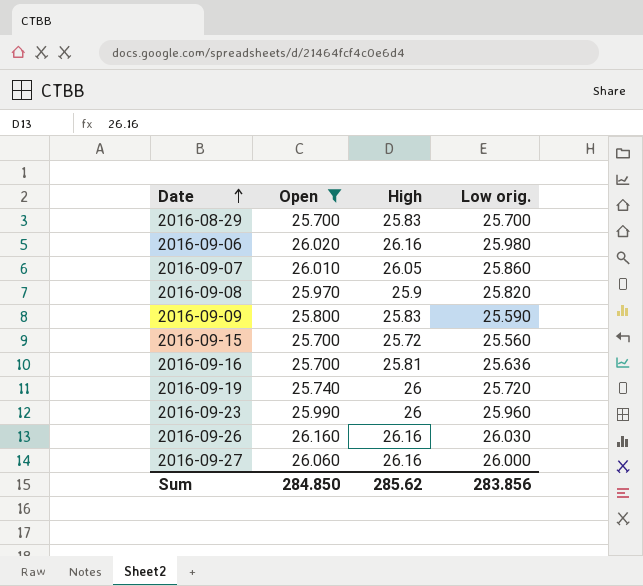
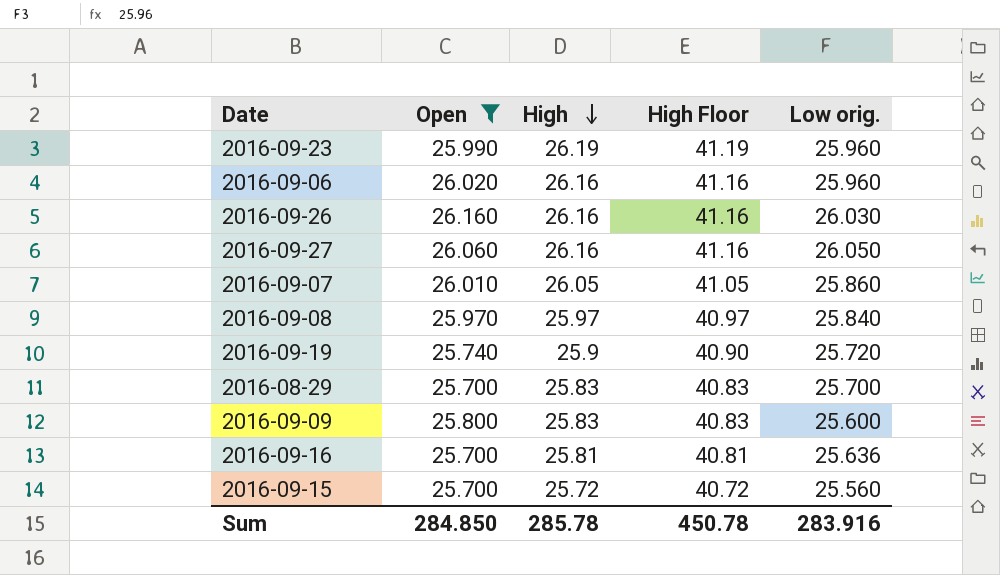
row order: Date ascending -> High descending
column High Floor | formula: none -> [High] + 15
2016-09-23 | High: 26 -> 26.19
2016-09-06 | Low orig.: 25.980 -> 25.960
2016-09-27 | Low orig.: 26.000 -> 26.050
2016-09-08 | High: 25.9 -> 25.97
2016-09-08 | Low orig.: 25.820 -> 25.840
2016-09-19 | High: 26 -> 25.9
2016-09-09 | Low orig.: 25.590 -> 25.600
Sum | High: 285.62 -> 285.78
Sum | Low orig.: 283.856 -> 283.916

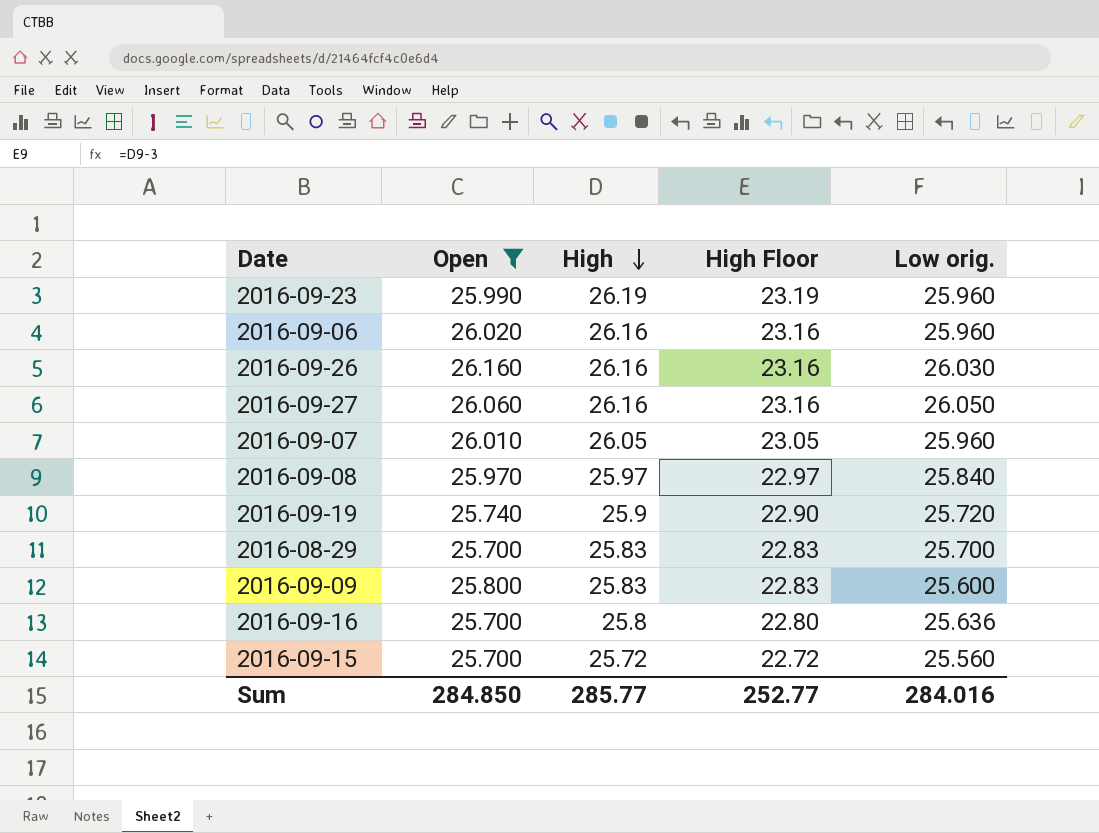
column High Floor | formula: [High] + 15 -> [High] - 3
2016-09-07 | Low orig.: 25.860 -> 25.960
2016-09-16 | High: 25.81 -> 25.8
Sum | High: 285.78 -> 285.77
Sum | High Floor: 450.78 -> 252.77
Sum | Low orig.: 283.916 -> 284.016

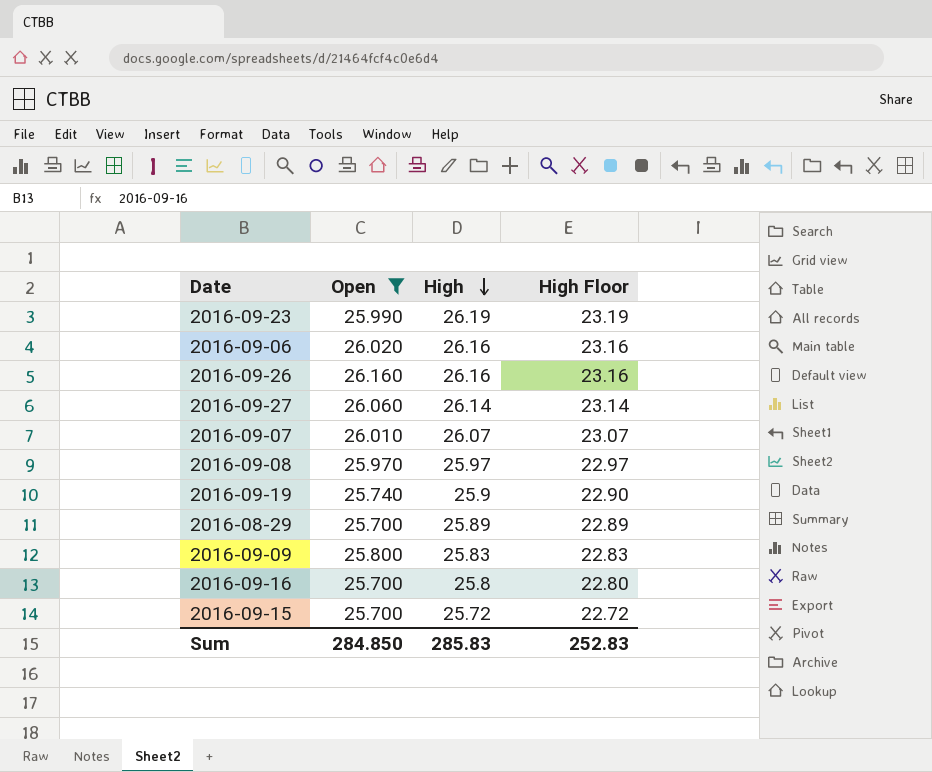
column Low orig. | position: 5 -> none
2016-09-27 | High: 26.16 -> 26.14
2016-09-27 | High Floor: 23.16 -> 23.14
2016-09-07 | High: 26.05 -> 26.07
2016-09-07 | High Floor: 23.05 -> 23.07
2016-08-29 | High: 25.83 -> 25.89
2016-08-29 | High Floor: 22.83 -> 22.89
Sum | High: 285.77 -> 285.83
Sum | High Floor: 252.77 -> 252.83

